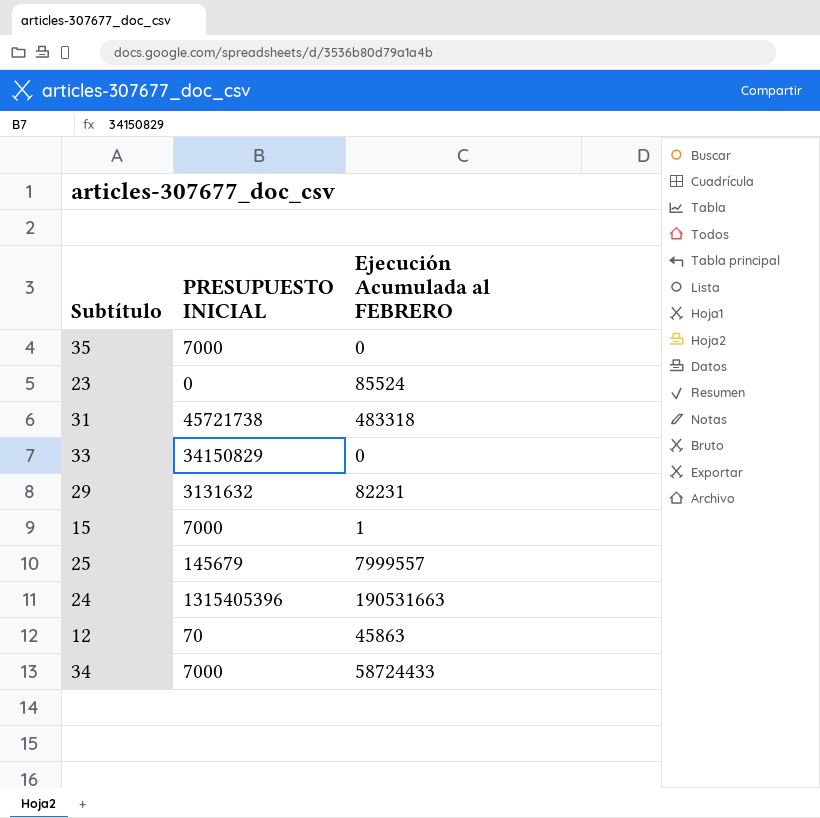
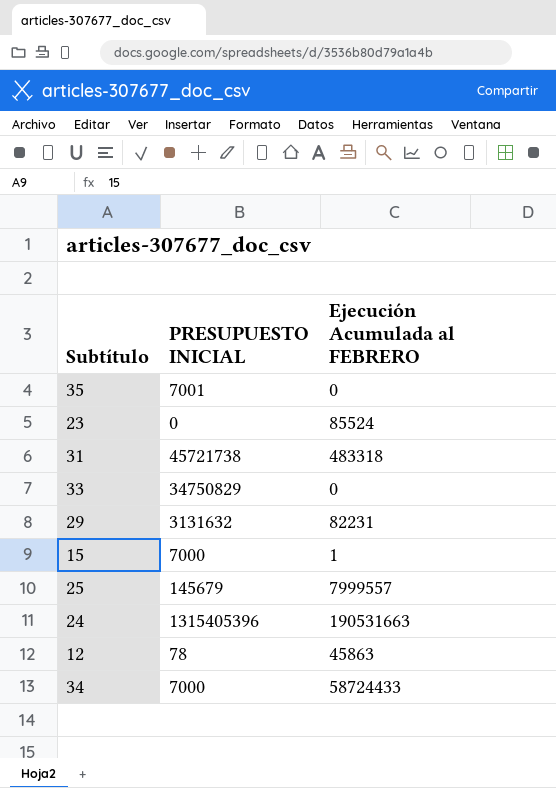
35 | PRESUPUESTO INICIAL: 7000 -> 7001
33 | PRESUPUESTO INICIAL: 34150829 -> 34750829
12 | PRESUPUESTO INICIAL: 70 -> 78

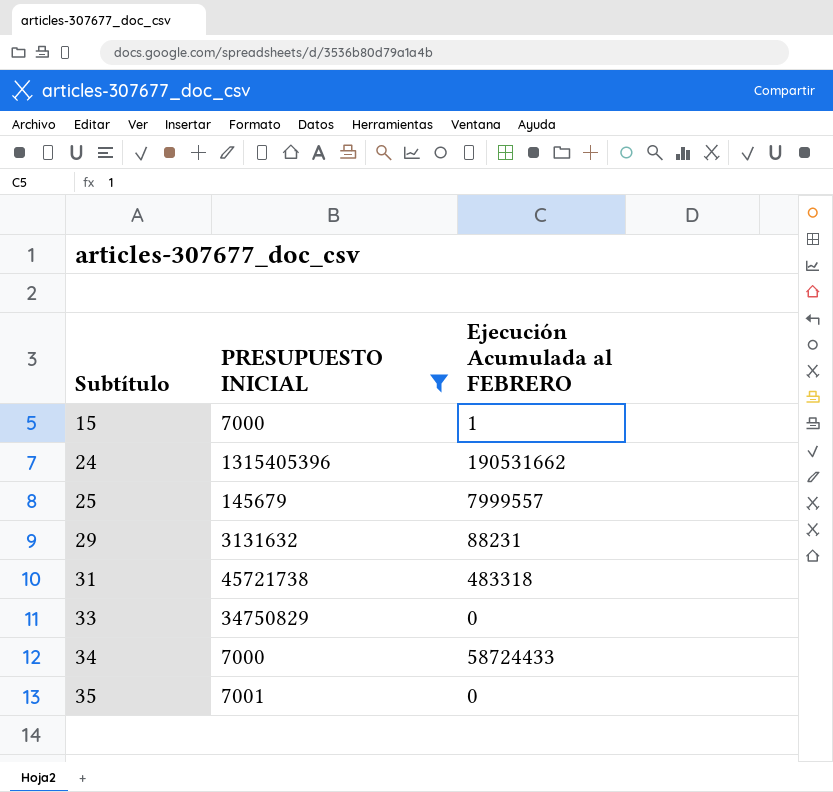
filter: none -> PRESUPUESTO INICIAL >= 7000
row order: none -> Subtítulo ascending
24 | Ejecución Acumulada al FEBRERO: 190531663 -> 190531662
29 | Ejecución Acumulada al FEBRERO: 82231 -> 88231

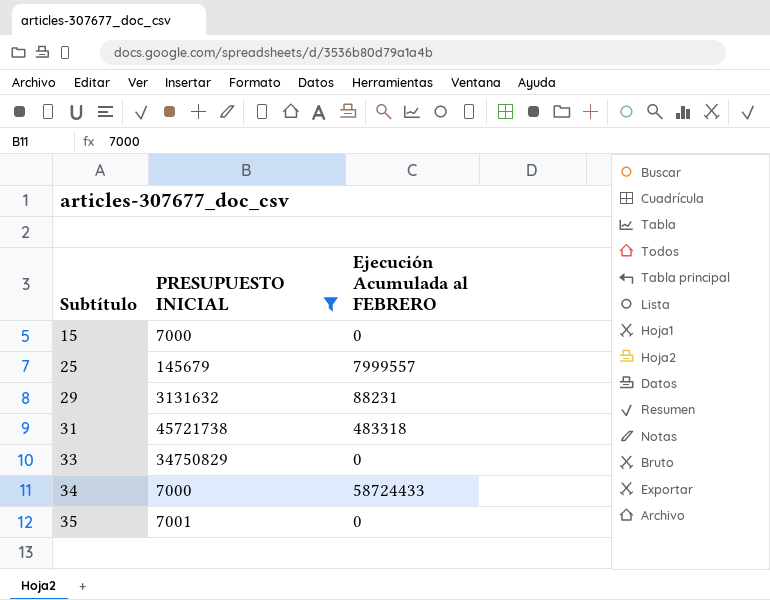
row 24: 1315405396 | 190531662 -> none
15 | Ejecución Acumulada al FEBRERO: 1 -> 0

